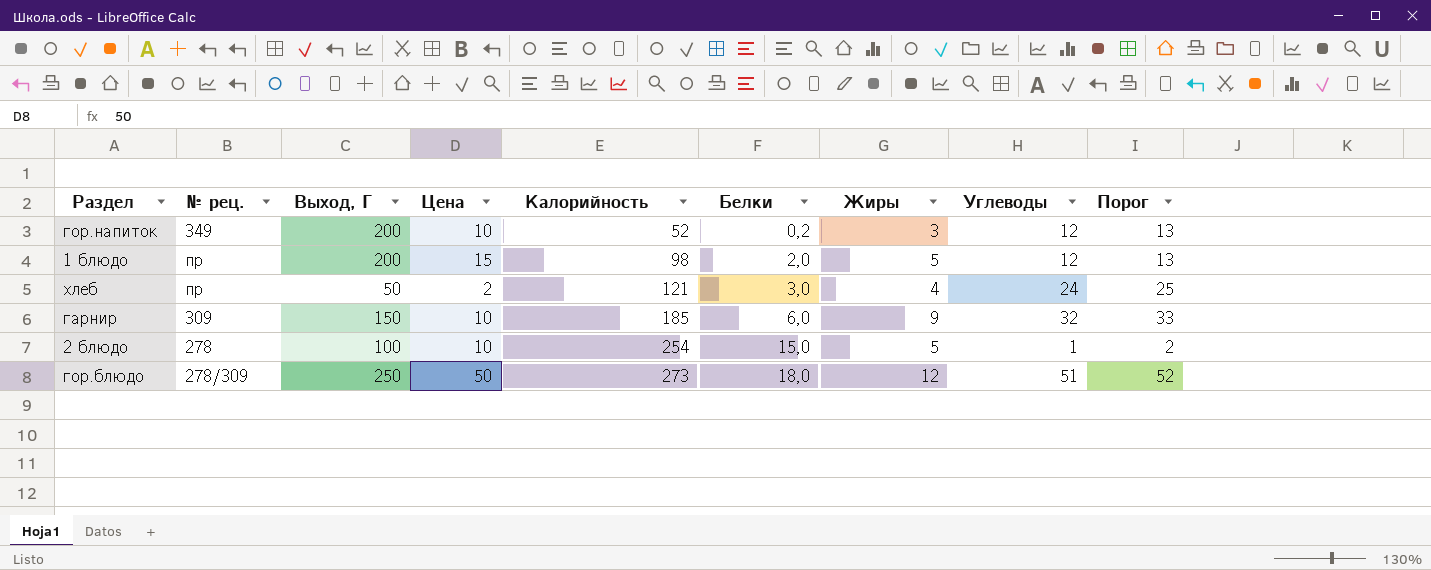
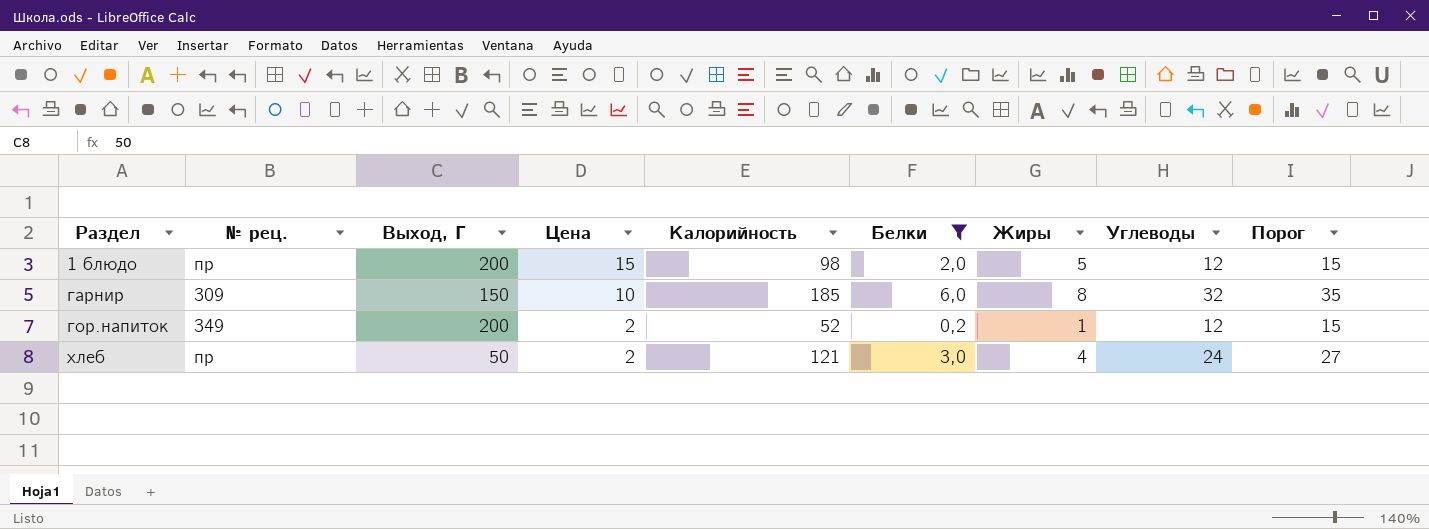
filter: none -> Белки <= 6,0
row order: Калорийность ascending -> Раздел ascending
column Порог | formula: [Углеводы] + 1 -> [Углеводы] + 3
гарнир | Жиры: 9 -> 8
гор.напиток | Цена: 10 -> 2
гор.напиток | Жиры: 3 -> 1

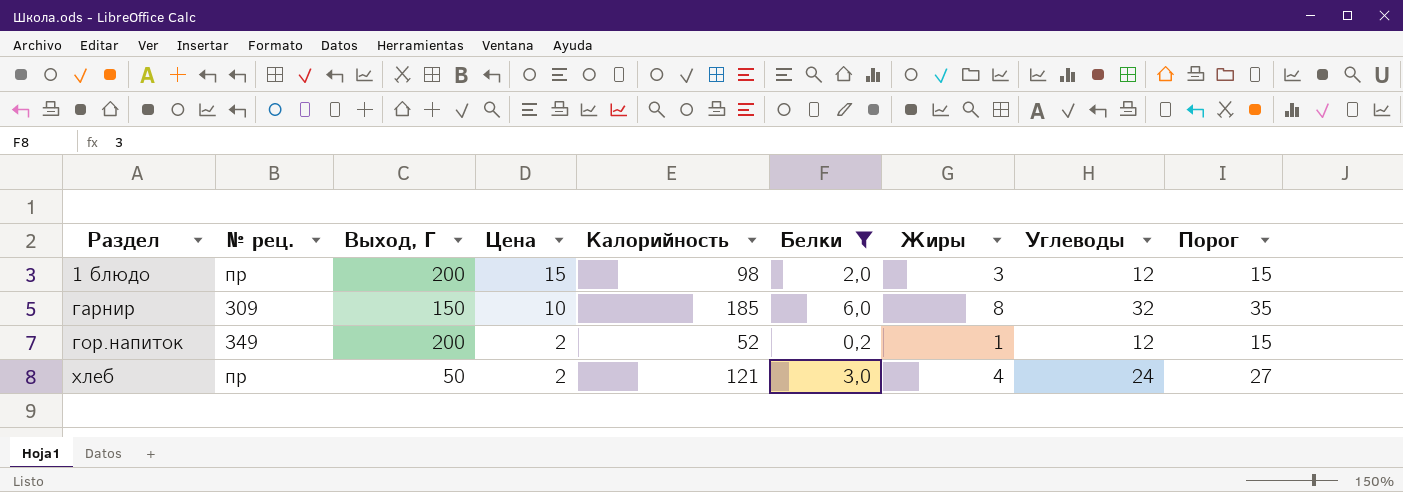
1 блюдо | Жиры: 5 -> 3

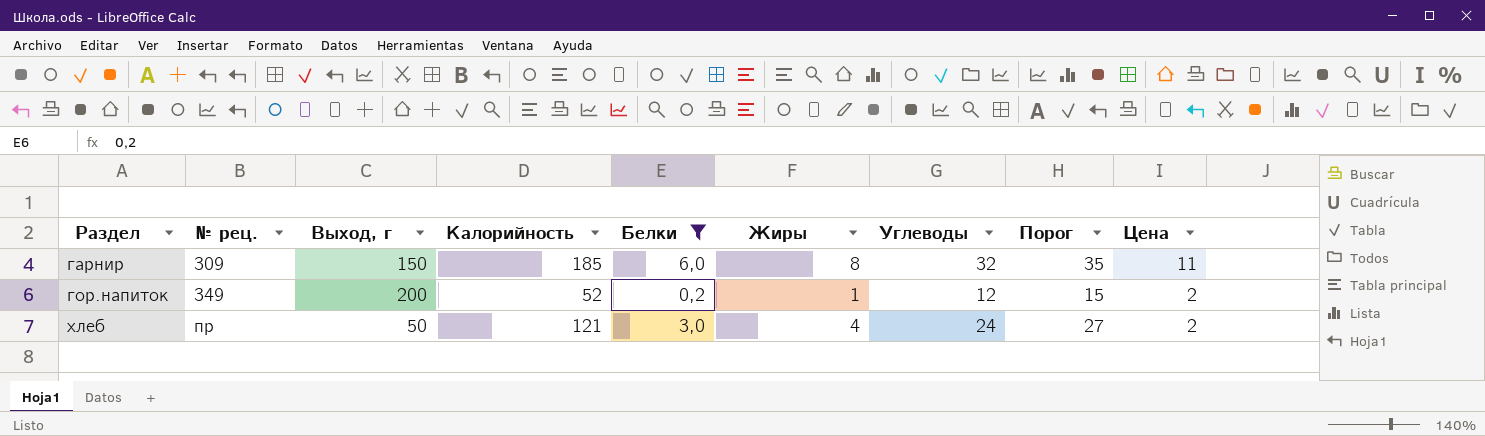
column name: Выход, Г -> Выход, г
column Цена | position: 4 -> 9
row 1 блюдо: пр | 200 | 15 | 98 | 2,0 | 3 | 12 | 15 -> none
гарнир | Цена: 10 -> 11

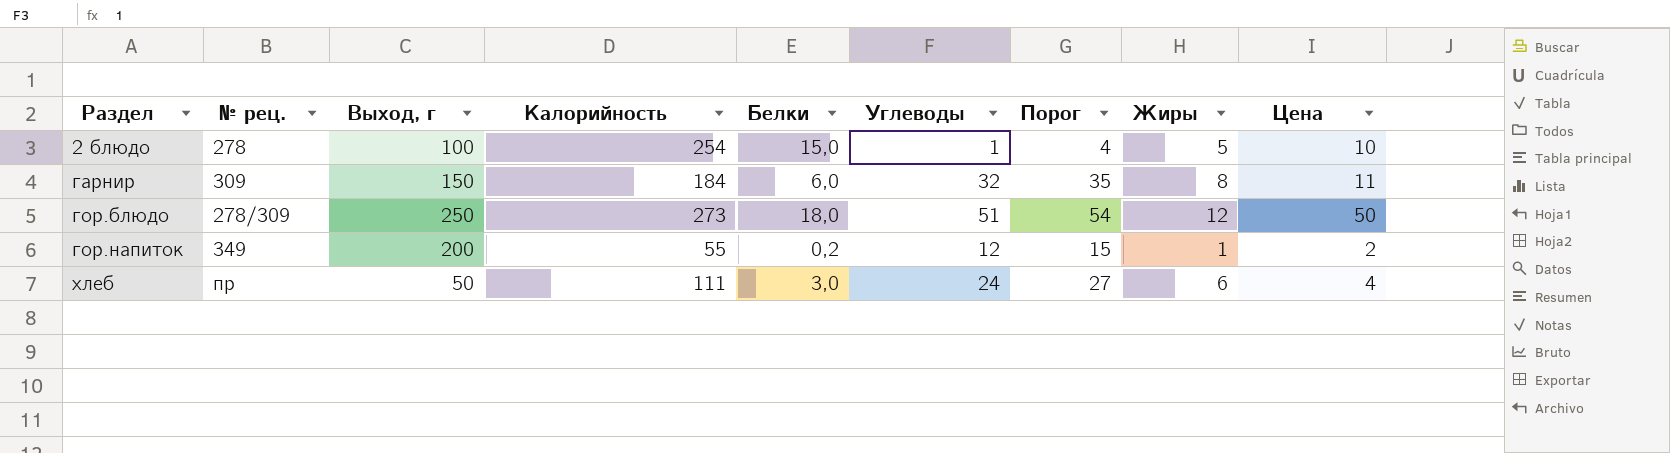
filter: Белки <= 6,0 -> none
column Жиры | position: 6 -> 8
гарнир | Калорийность: 185 -> 184
гор.напиток | Калорийность: 52 -> 55
хлеб | Калорийность: 121 -> 111
хлеб | Жиры: 4 -> 6
хлеб | Цена: 2 -> 4

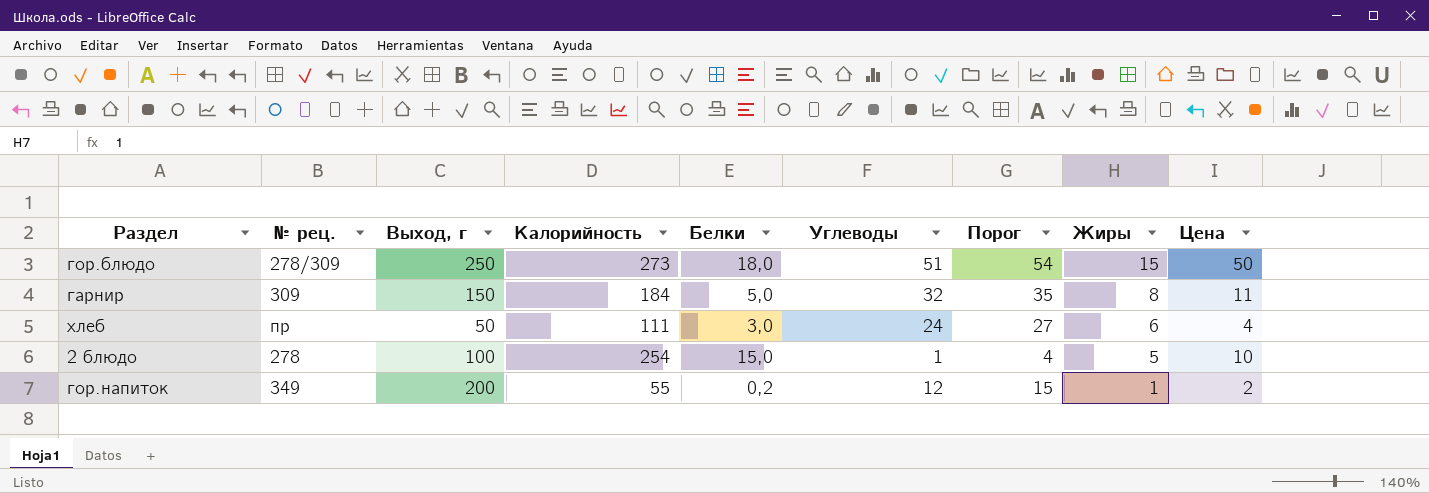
row order: Раздел ascending -> Жиры descending
гор.блюдо | Жиры: 12 -> 15
гарнир | Белки: 6,0 -> 5,0

